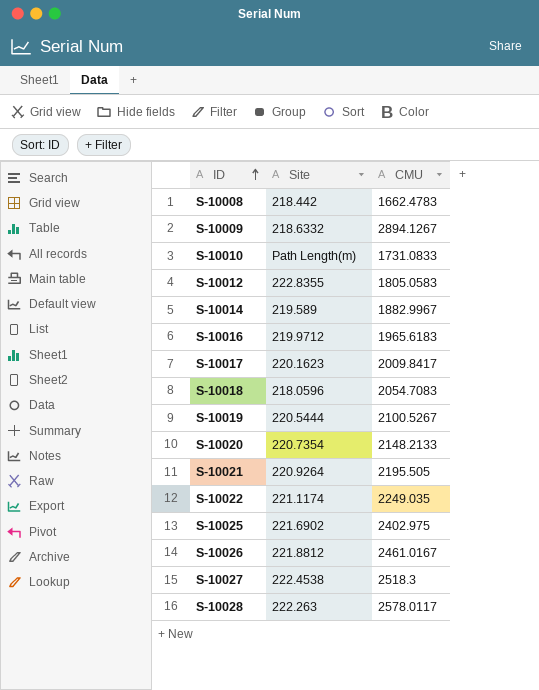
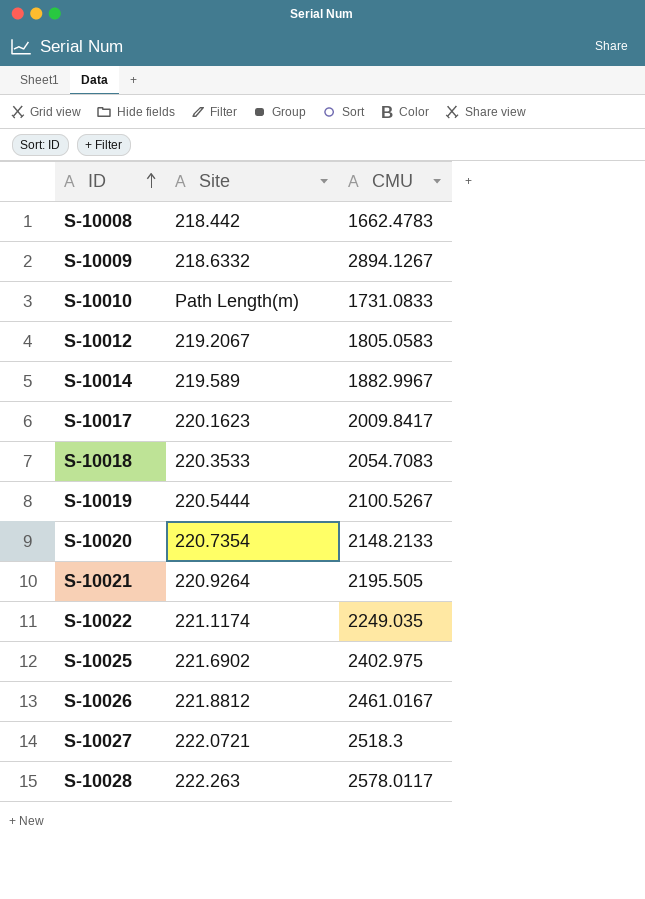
row S-10016: 219.9712 | 1965.6183 -> none
S-10012 | Site: 222.8355 -> 219.2067
S-10018 | Site: 218.0596 -> 220.3533
S-10027 | Site: 222.4538 -> 222.0721

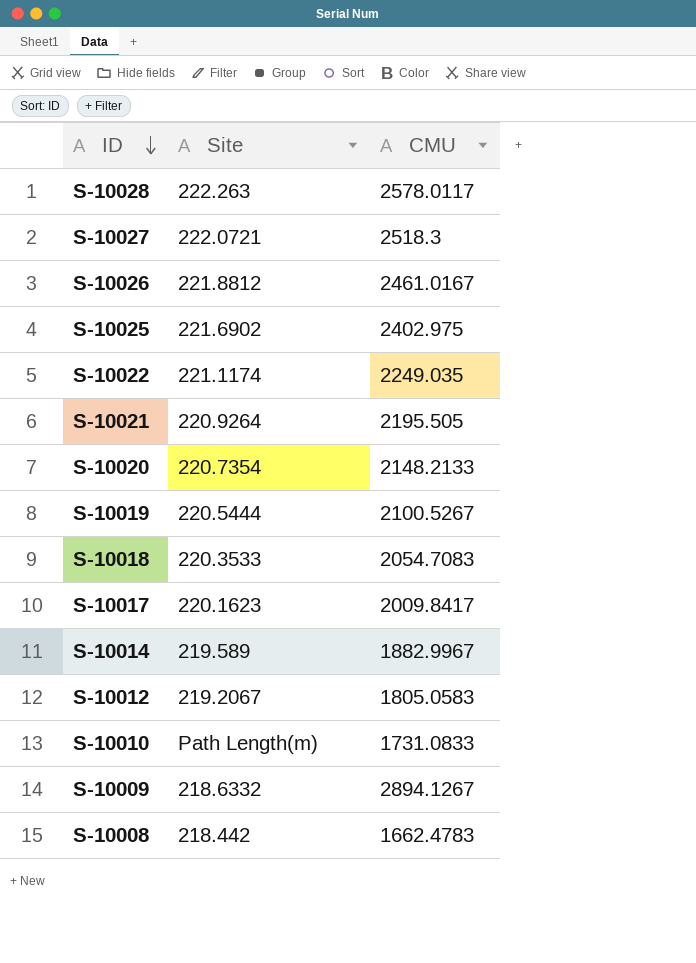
row order: ID ascending -> ID descending

